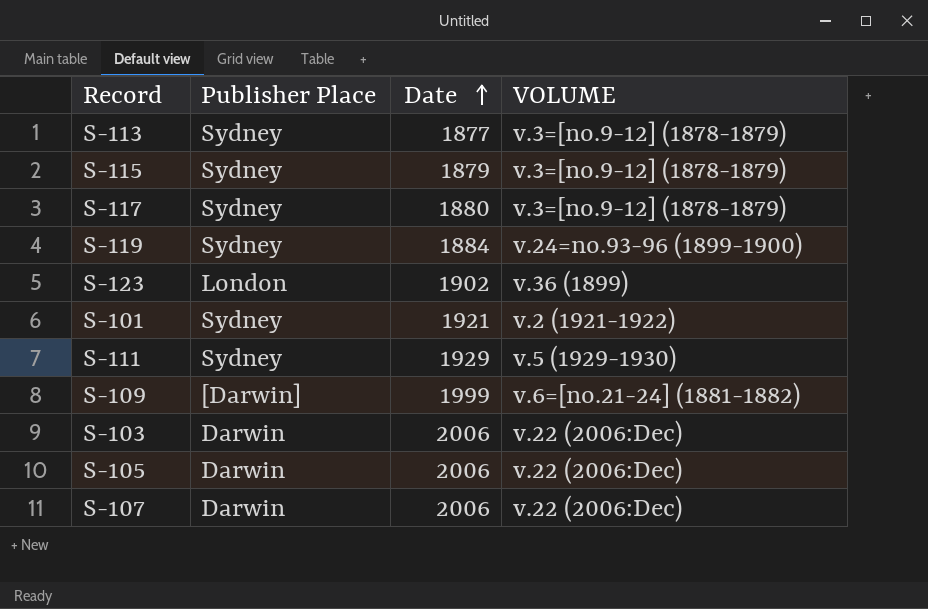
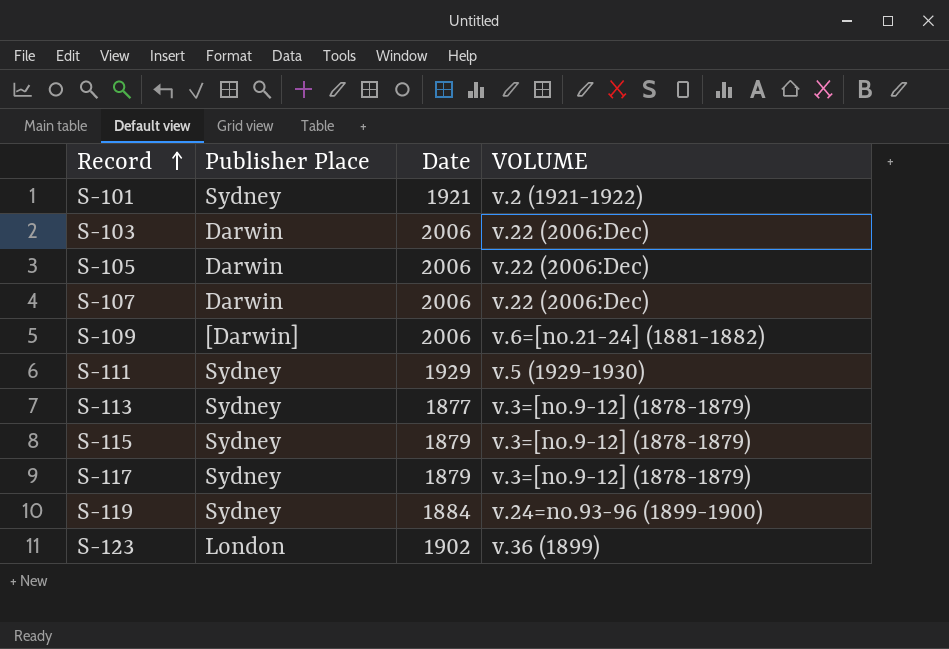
row order: Date ascending -> Record ascending
S-109 | Date: 1999 -> 2006
S-117 | Date: 1880 -> 1879

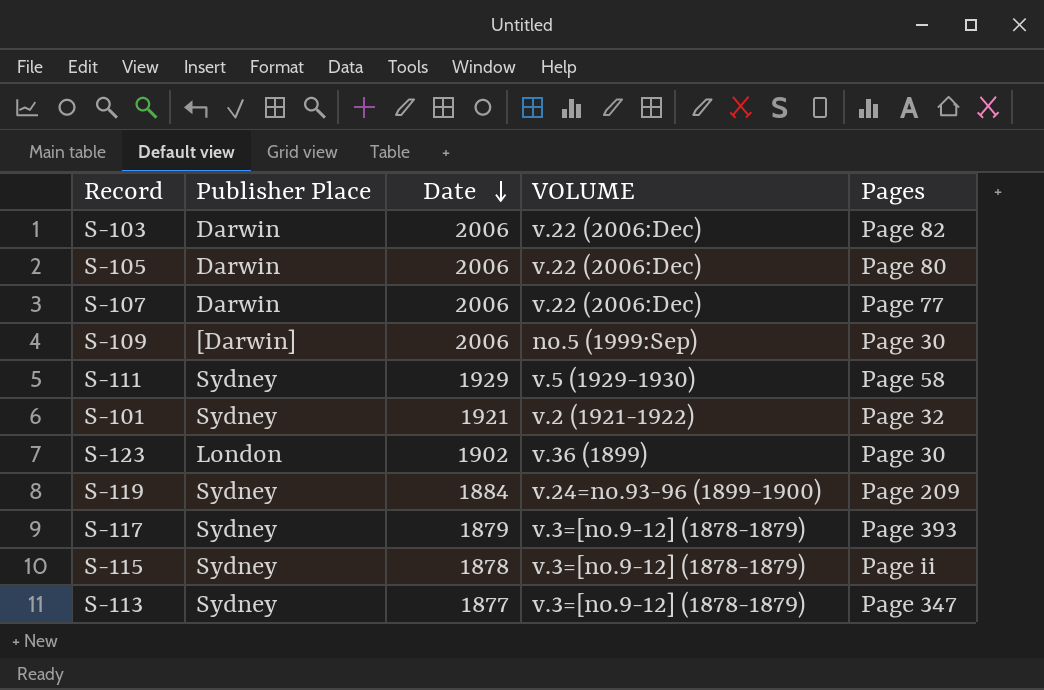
row order: Record ascending -> Date descending
column Pages | position: none -> 5
S-109 | VOLUME: v.6=[no.21-24] (1881-1882) -> no.5 (1999:Sep)
S-115 | Date: 1879 -> 1878

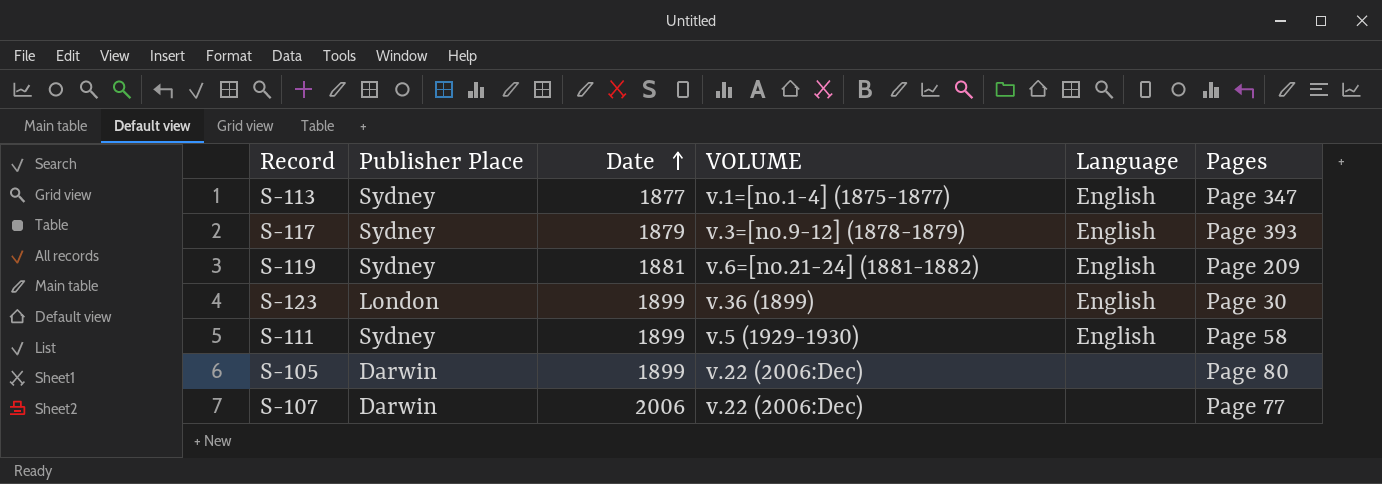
row order: Date descending -> Date ascending
column Language | position: none -> 5
row S-103: Darwin | 2006 | v.22 (2006:Dec) | Page 82 -> none
row S-109: [Darwin] | 2006 | no.5 (1999:Sep) | Page 30 -> none
row S-101: Sydney | 1921 | v.2 (1921-1922) | Page 32 -> none
row S-115: Sydney | 1878 | v.3=[no.9-12] (1878-1879) | Page ii -> none
S-113 | VOLUME: v.3=[no.9-12] (1878-1879) -> v.1=[no.1-4] (1875-1877)
S-119 | Date: 1884 -> 1881
S-119 | VOLUME: v.24=no.93-96 (1899-1900) -> v.6=[no.21-24] (1881-1882)
S-123 | Date: 1902 -> 1899
S-111 | Date: 1929 -> 1899
S-105 | Date: 2006 -> 1899

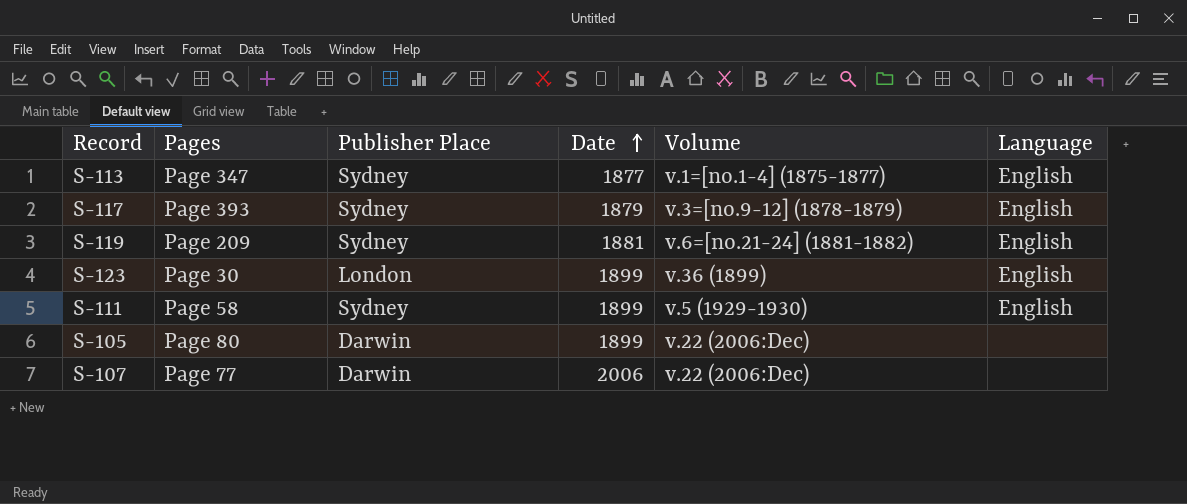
column Pages | position: 6 -> 2
column name: VOLUME -> Volume

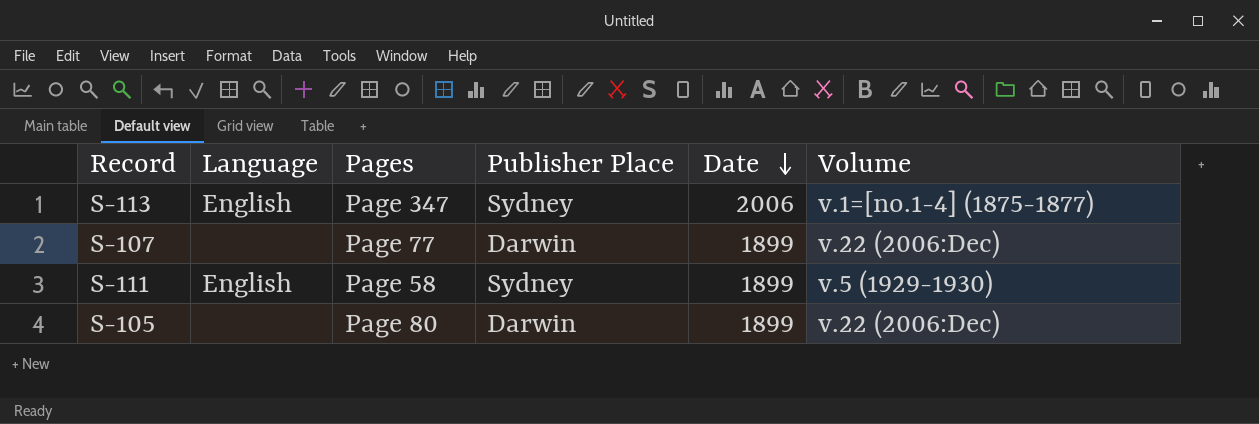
row order: Date ascending -> Date descending
column Language | position: 6 -> 2
row S-117: Page 393 | Sydney | 1879 | v.3=[no.9-12] (1878-1879) | English -> none
row S-119: Page 209 | Sydney | 1881 | v.6=[no.21-24] (1881-1882) | English -> none
row S-123: Page 30 | London | 1899 | v.36 (1899) | English -> none
S-113 | Date: 1877 -> 2006
S-107 | Date: 2006 -> 1899

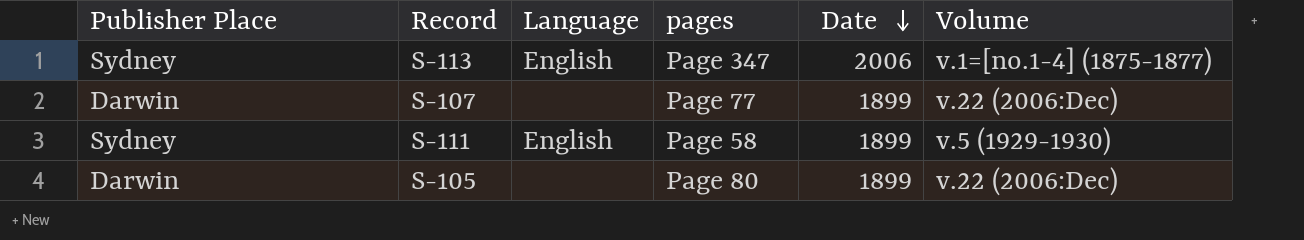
column Publisher Place | position: 4 -> 1
column name: Pages -> pages

